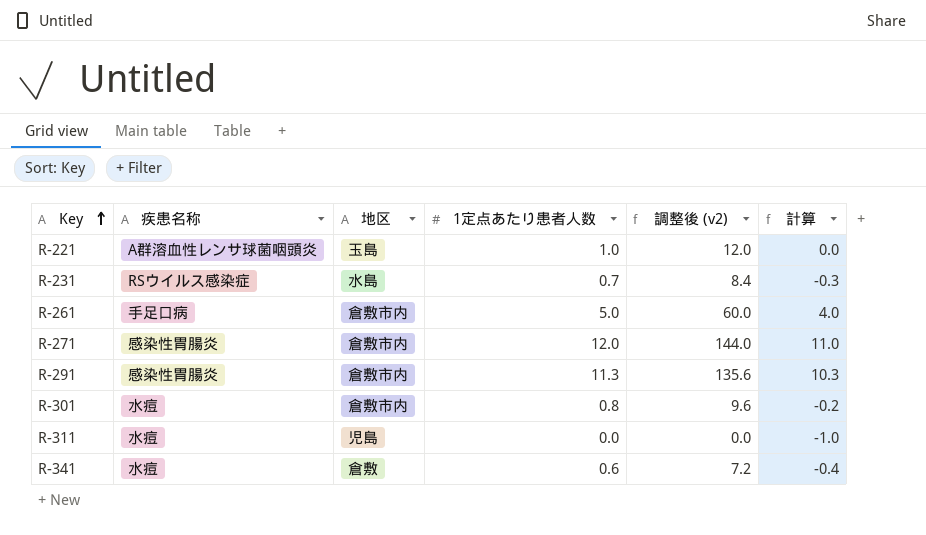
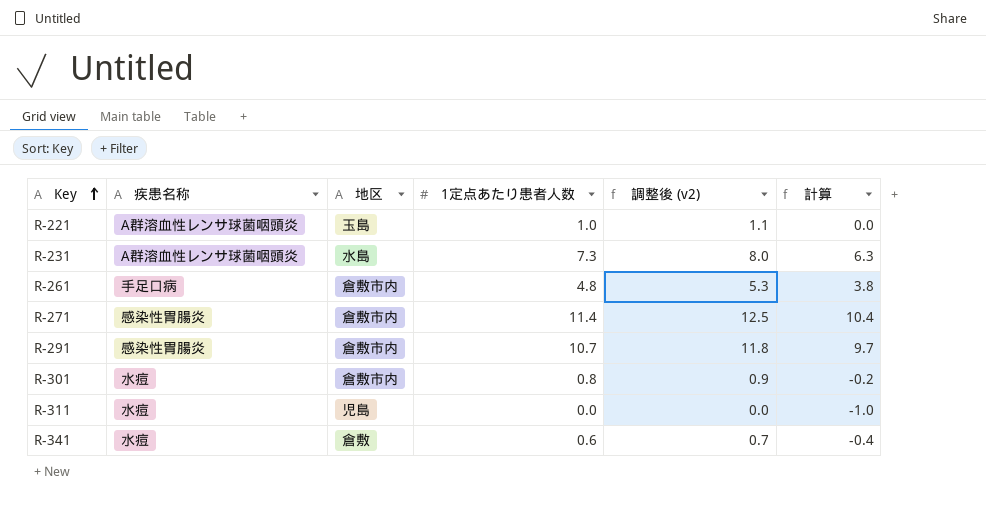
column 調整後 (v2) | formula: [1定点あたり患者人数] * 12 -> [1定点あたり患者人数] * 1.1
R-231 | 疾患名称: RSウイルス感染症 -> A群溶血性レンサ球菌咽頭炎
R-231 | 1定点あたり患者人数: 0.7 -> 7.3
R-231 | 計算: -0.3 -> 6.3
R-261 | 1定点あたり患者人数: 5.0 -> 4.8
R-261 | 計算: 4.0 -> 3.8
R-271 | 1定点あたり患者人数: 12.0 -> 11.4
R-271 | 計算: 11.0 -> 10.4
R-291 | 1定点あたり患者人数: 11.3 -> 10.7
R-291 | 計算: 10.3 -> 9.7

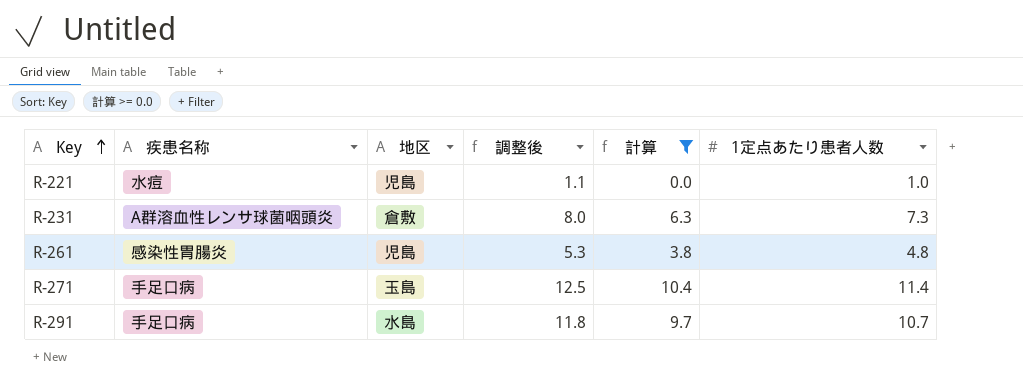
filter: none -> 計算 >= 0.0
column name: 調整後 (v2) -> 調整後
column 1定点あたり患者人数 | position: 4 -> 6
R-221 | 疾患名称: A群溶血性レンサ球菌咽頭炎 -> 水痘
R-221 | 地区: 玉島 -> 児島
R-231 | 地区: 水島 -> 倉敷
R-261 | 疾患名称: 手足口病 -> 感染性胃腸炎
R-261 | 地区: 倉敷市内 -> 児島
R-271 | 疾患名称: 感染性胃腸炎 -> 手足口病
R-271 | 地区: 倉敷市内 -> 玉島
R-291 | 疾患名称: 感染性胃腸炎 -> 手足口病
R-291 | 地区: 倉敷市内 -> 水島

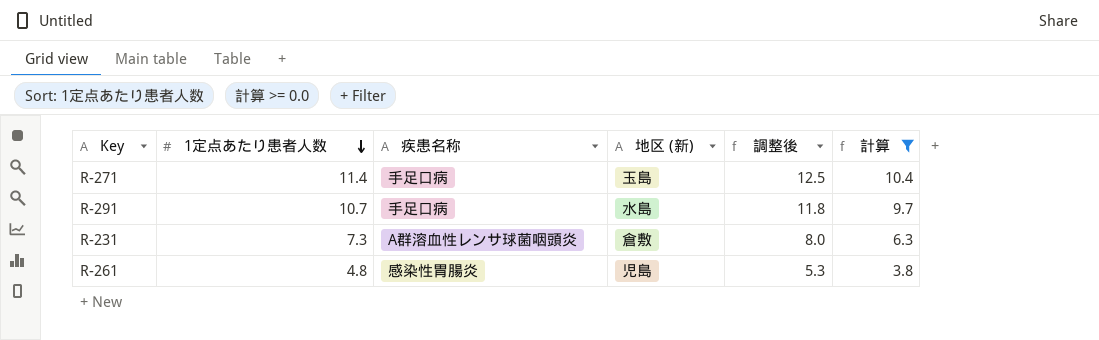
row order: Key ascending -> 1定点あたり患者人数 descending
column 1定点あたり患者人数 | position: 6 -> 2
column name: 地区 -> 地区 (新)
row R-221: 水痘 | 児島 | 1.1 | 0.0 | 1.0 -> none

